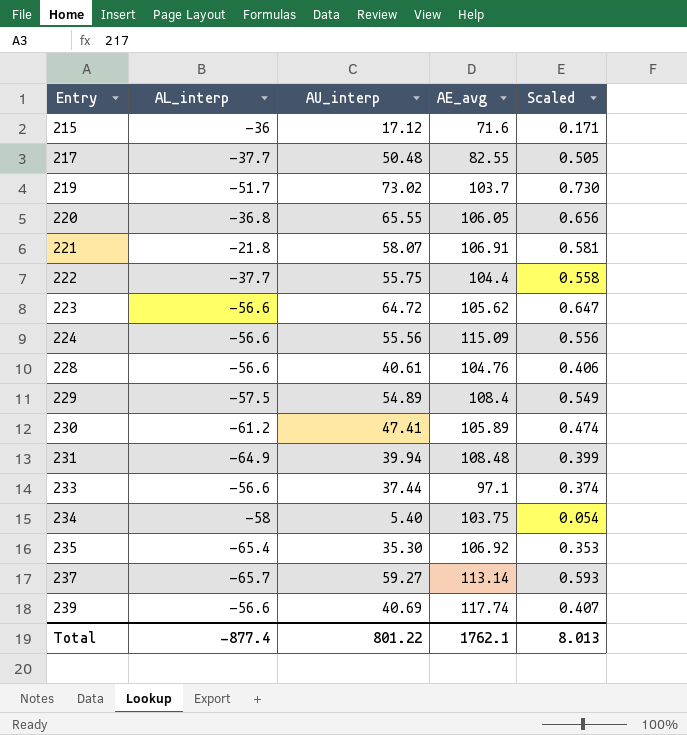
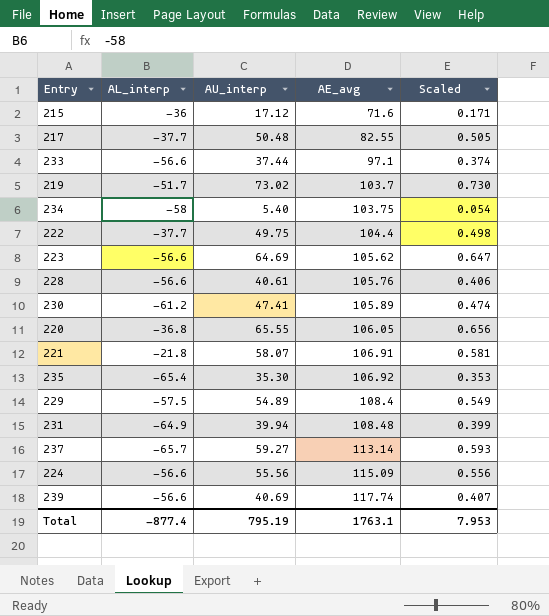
row order: Entry ascending -> AE_avg ascending
222 | AU_interp: 55.75 -> 49.75
222 | Scaled: 0.558 -> 0.498
223 | AU_interp: 64.72 -> 64.69
228 | AE_avg: 104.76 -> 105.76
Total | AU_interp: 801.22 -> 795.19
Total | AE_avg: 1762.1 -> 1763.1
Total | Scaled: 8.013 -> 7.953

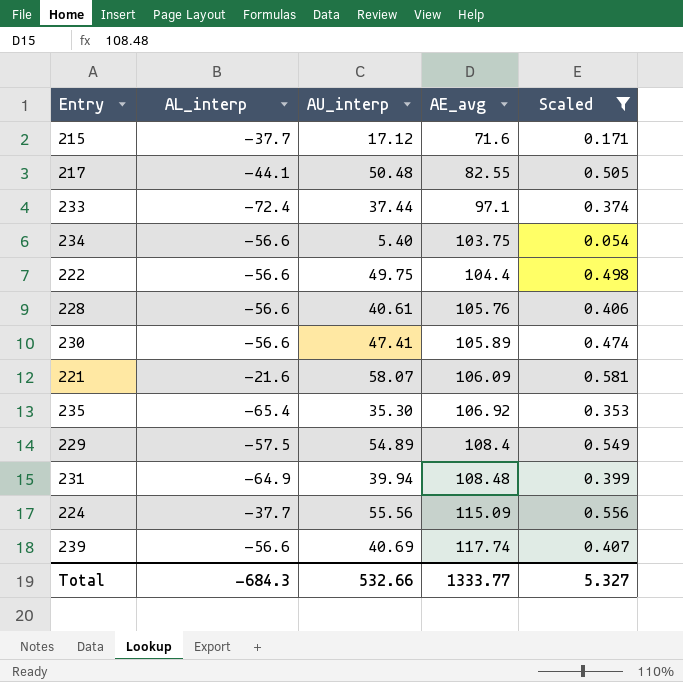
filter: none -> Scaled <= 0.581
215 | AL_interp: -36 -> -37.7
217 | AL_interp: -37.7 -> -44.1
233 | AL_interp: -56.6 -> -72.4
234 | AL_interp: -58 -> -56.6
222 | AL_interp: -37.7 -> -56.6
230 | AL_interp: -61.2 -> -56.6
221 | AL_interp: -21.8 -> -21.6
221 | AE_avg: 106.91 -> 106.09
224 | AL_interp: -56.6 -> -37.7
Total | AL_interp: -877.4 -> -684.3
Total | AU_interp: 795.19 -> 532.66
Total | AE_avg: 1763.1 -> 1333.77
Total | Scaled: 7.953 -> 5.327

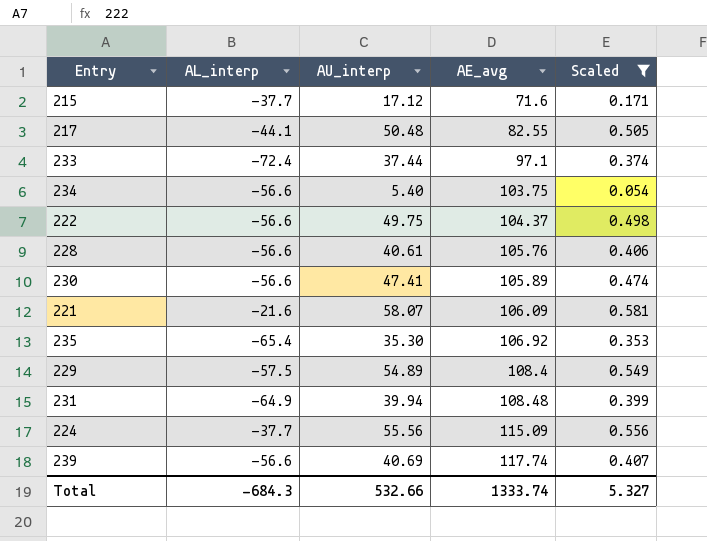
222 | AE_avg: 104.4 -> 104.37
Total | AE_avg: 1333.77 -> 1333.74

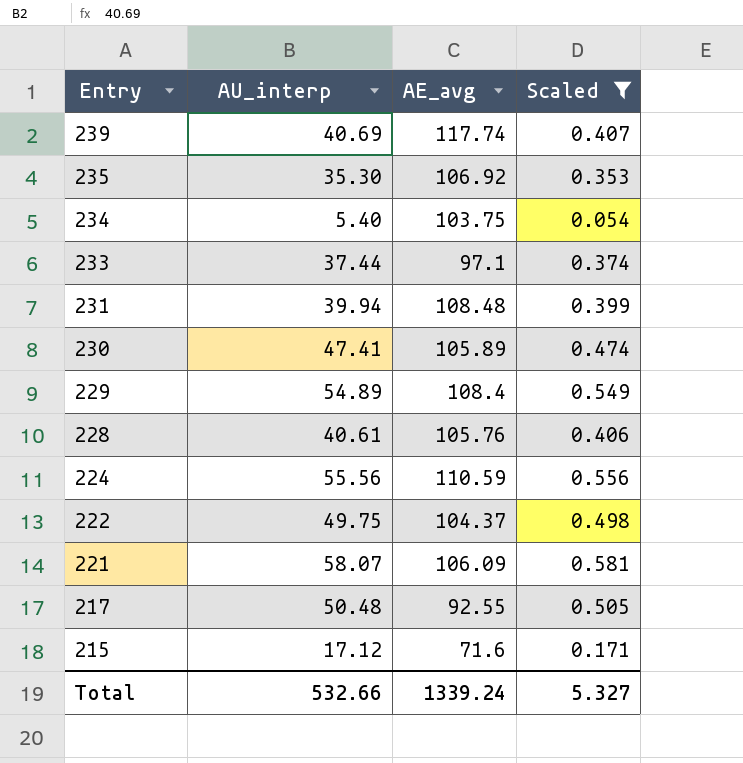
row order: AE_avg ascending -> Entry descending
column AL_interp | position: 2 -> none
224 | AE_avg: 115.09 -> 110.59
217 | AE_avg: 82.55 -> 92.55
Total | AE_avg: 1333.74 -> 1339.24

